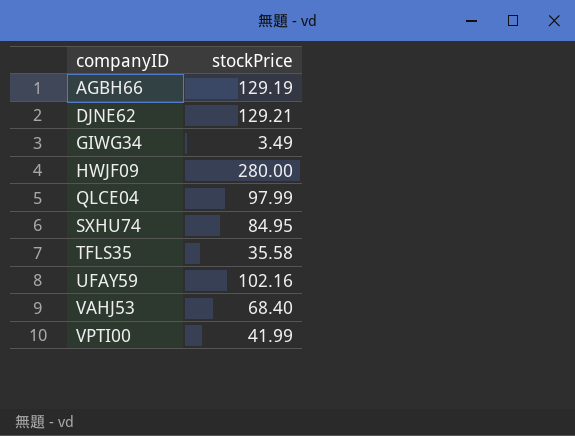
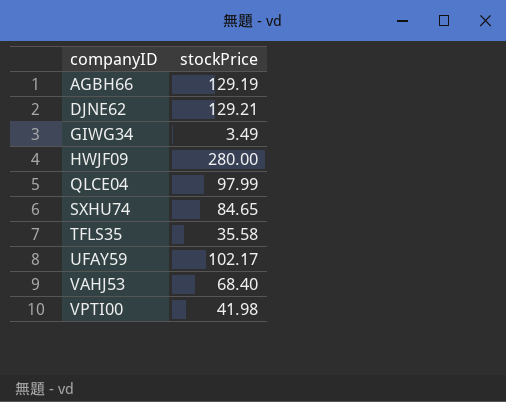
SXHU74 | stockPrice: 84.95 -> 84.65
UFAY59 | stockPrice: 102.16 -> 102.17
VPTI00 | stockPrice: 41.99 -> 41.98

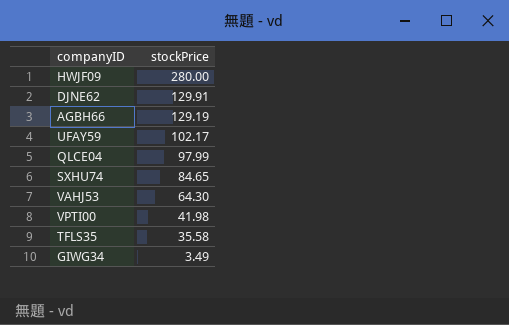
row order: companyID ascending -> stockPrice descending
DJNE62 | stockPrice: 129.21 -> 129.91
VAHJ53 | stockPrice: 68.40 -> 64.30

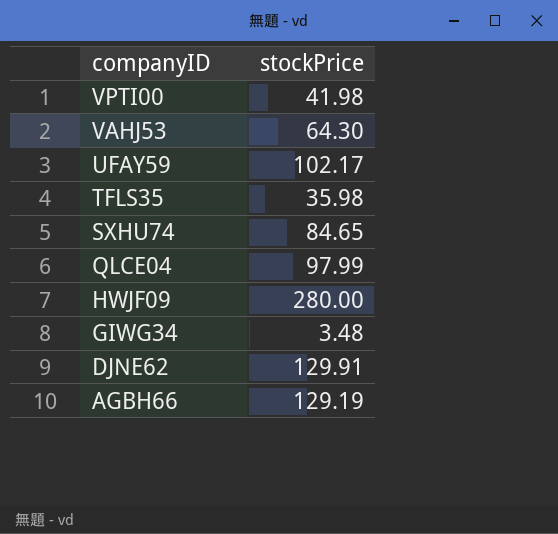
row order: stockPrice descending -> companyID descending
TFLS35 | stockPrice: 35.58 -> 35.98
GIWG34 | stockPrice: 3.49 -> 3.48

